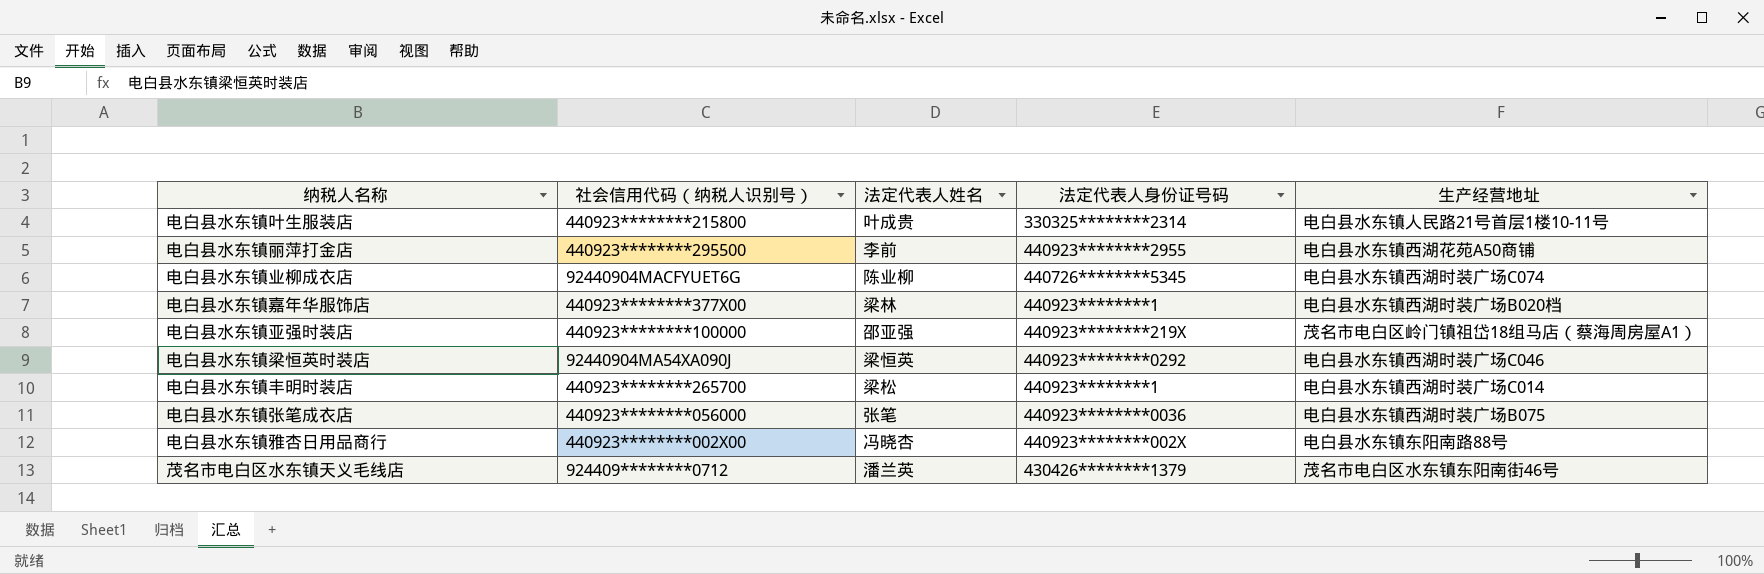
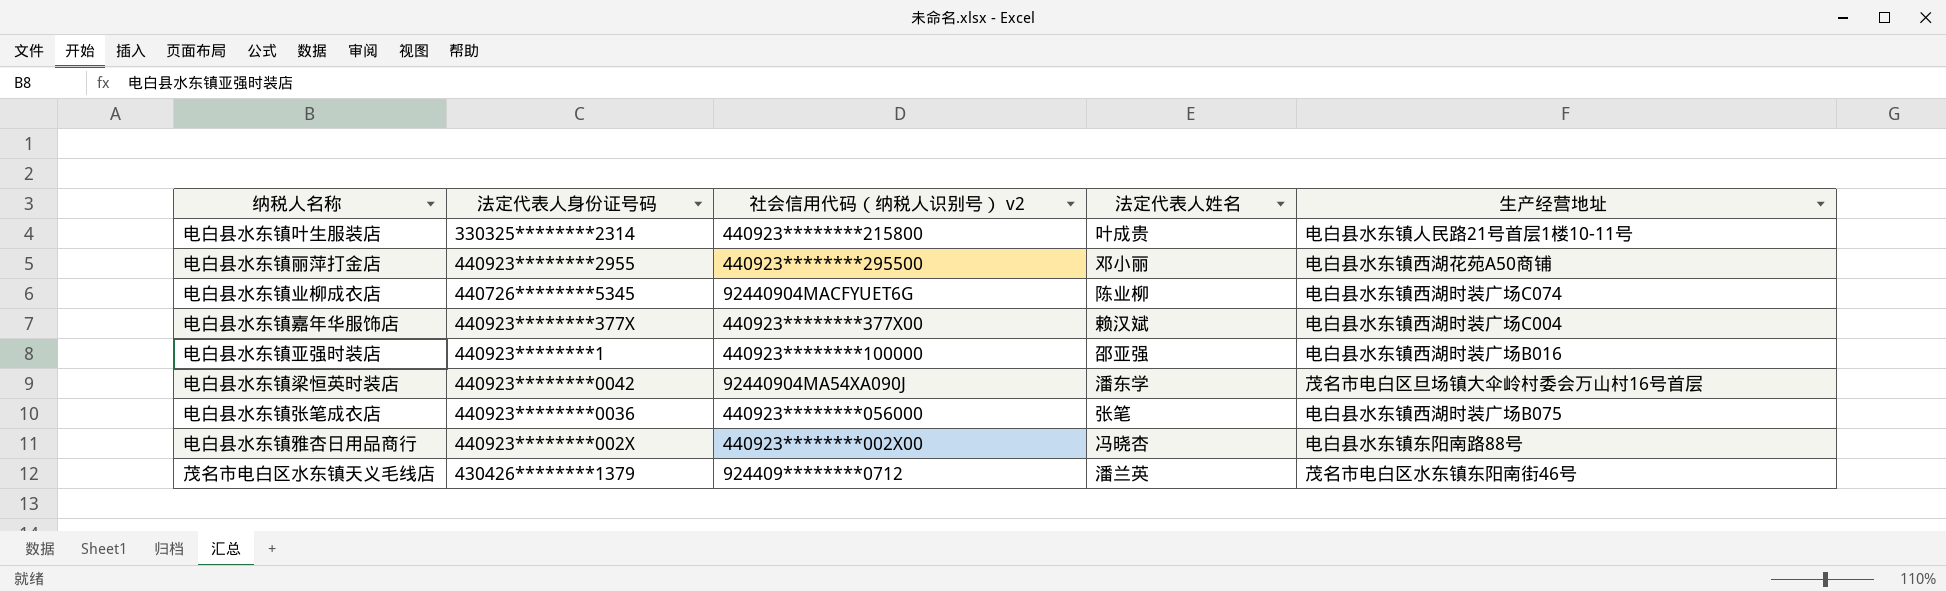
column 法定代表人身份证号码 | position: 4 -> 2
column name: 社会信用代码（纳税人识别号） -> 社会信用代码（纳税人识别号） v2
row 电白县水东镇丰明时装店: 440923********265700 | 梁松 | 440923********1 | 电白县水东镇西湖时装广场C014 -> none
电白县水东镇丽萍打金店 | 法定代表人姓名: 李前 -> 邓小丽
电白县水东镇嘉年华服饰店 | 法定代表人身份证号码: 440923********1 -> 440923********377X
电白县水东镇嘉年华服饰店 | 法定代表人姓名: 梁林 -> 赖汉斌
电白县水东镇嘉年华服饰店 | 生产经营地址: 电白县水东镇西湖时装广场B020档 -> 电白县水东镇西湖时装广场C004
电白县水东镇亚强时装店 | 法定代表人身份证号码: 440923********219X -> 440923********1
电白县水东镇亚强时装店 | 生产经营地址: 茂名市电白区岭门镇祖岱18组马店（蔡海周房屋A1） -> 电白县水东镇西湖时装广场B016
电白县水东镇梁恒英时装店 | 法定代表人身份证号码: 440923********0292 -> 440923********0042
电白县水东镇梁恒英时装店 | 法定代表人姓名: 梁恒英 -> 潘东学
电白县水东镇梁恒英时装店 | 生产经营地址: 电白县水东镇西湖时装广场C046 -> 茂名市电白区旦场镇大伞岭村委会万山村16号首层

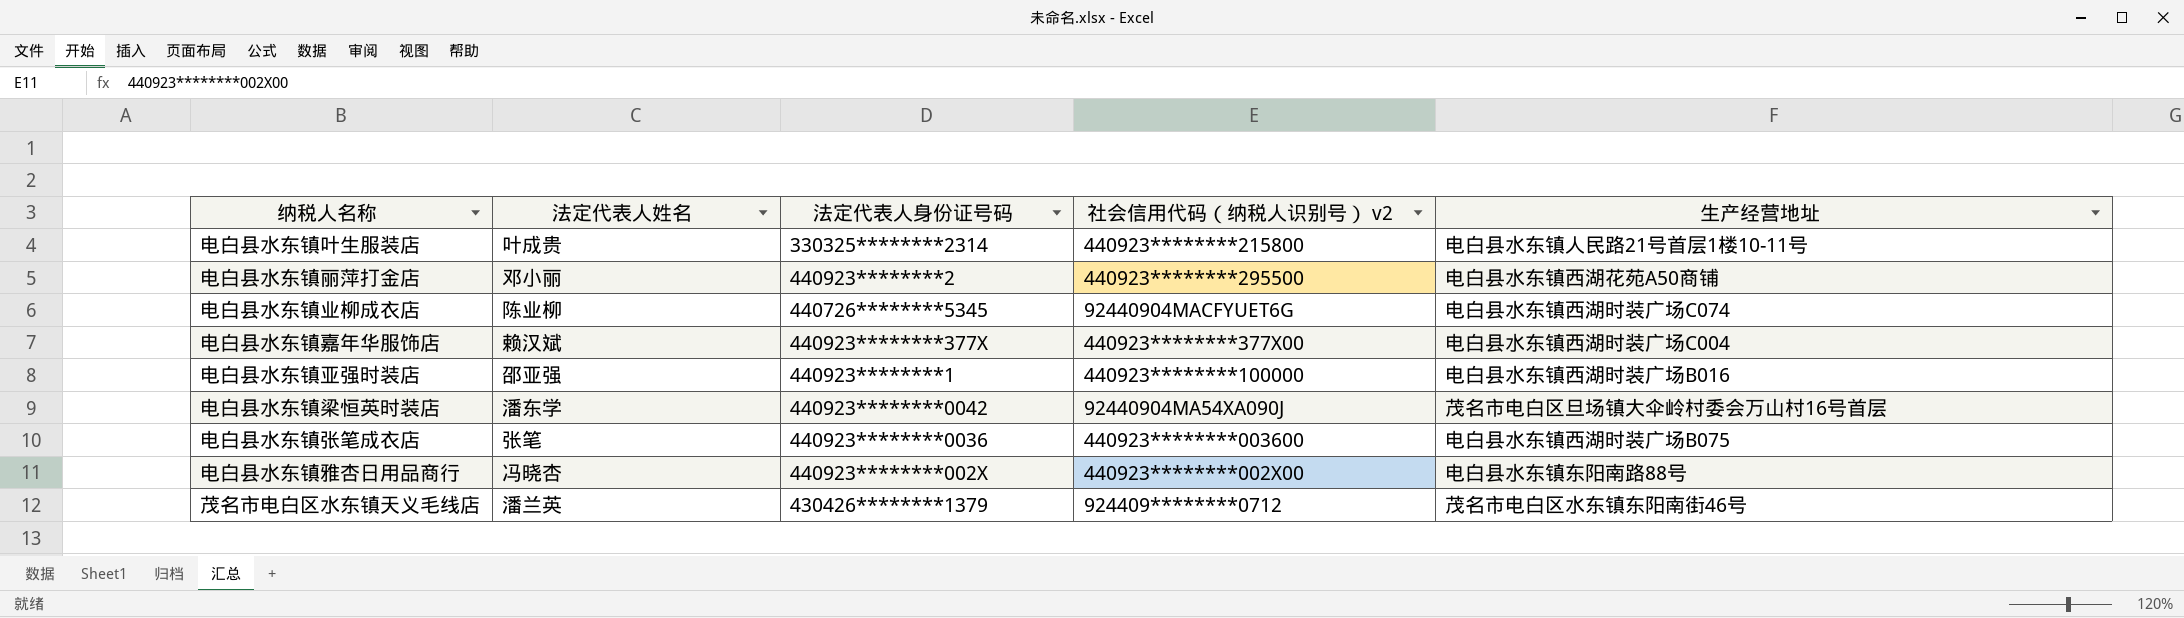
column 法定代表人姓名 | position: 4 -> 2
电白县水东镇丽萍打金店 | 法定代表人身份证号码: 440923********2955 -> 440923********2
电白县水东镇张笔成衣店 | 社会信用代码（纳税人识别号） v2: 440923********056000 -> 440923********003600

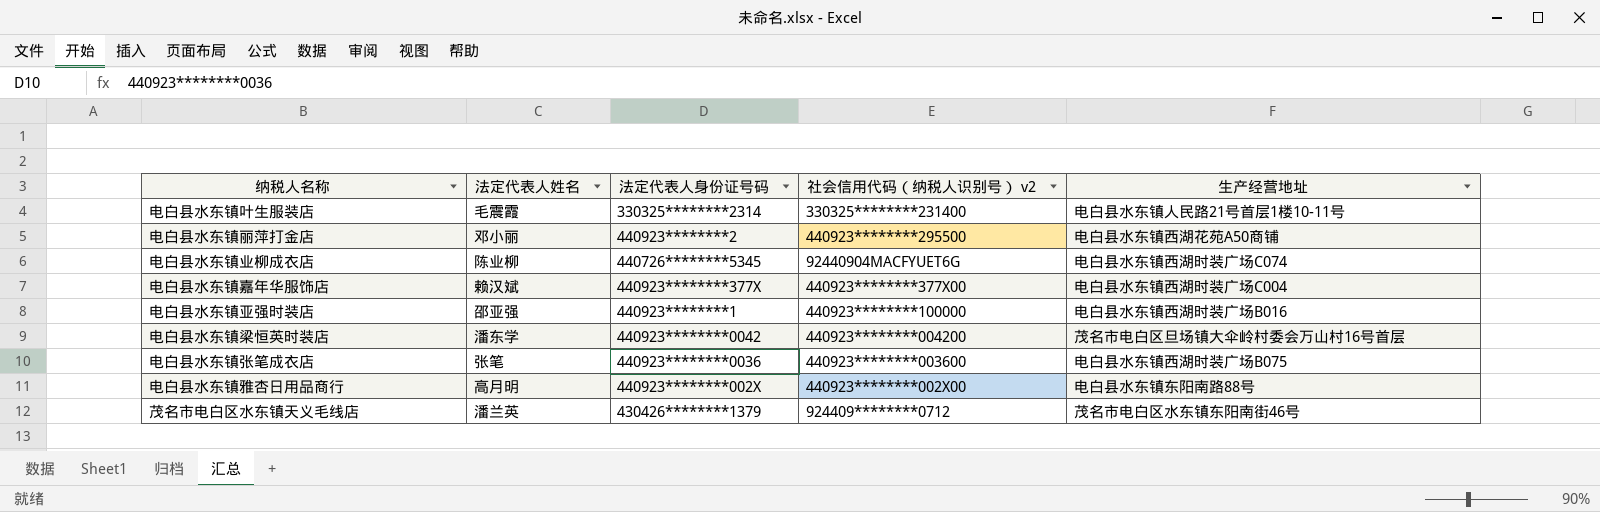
电白县水东镇叶生服装店 | 法定代表人姓名: 叶成贵 -> 毛震霞
电白县水东镇叶生服装店 | 社会信用代码（纳税人识别号） v2: 440923********215800 -> 330325********231400
电白县水东镇梁恒英时装店 | 社会信用代码（纳税人识别号） v2: 92440904MA54XA090J -> 440923********004200
电白县水东镇雅杏日用品商行 | 法定代表人姓名: 冯晓杏 -> 高月明

